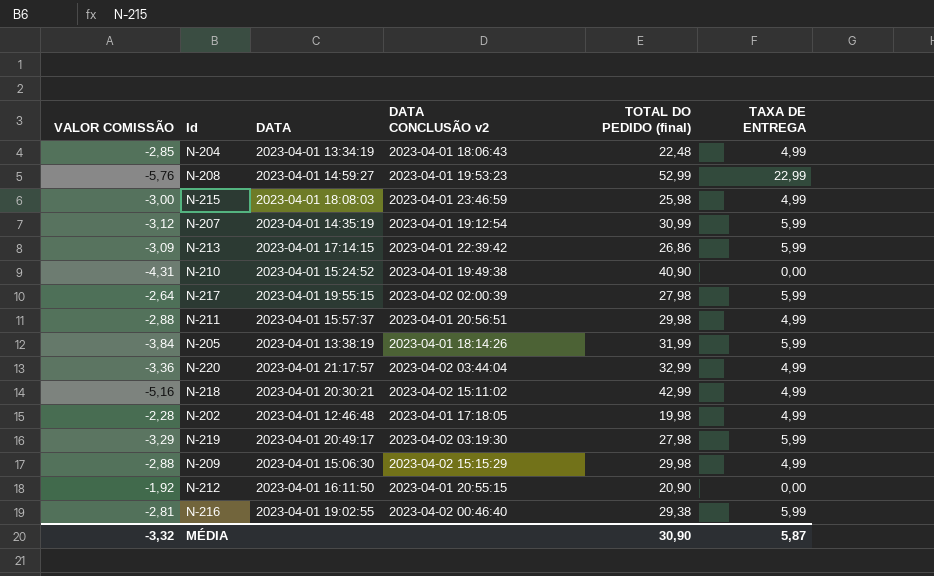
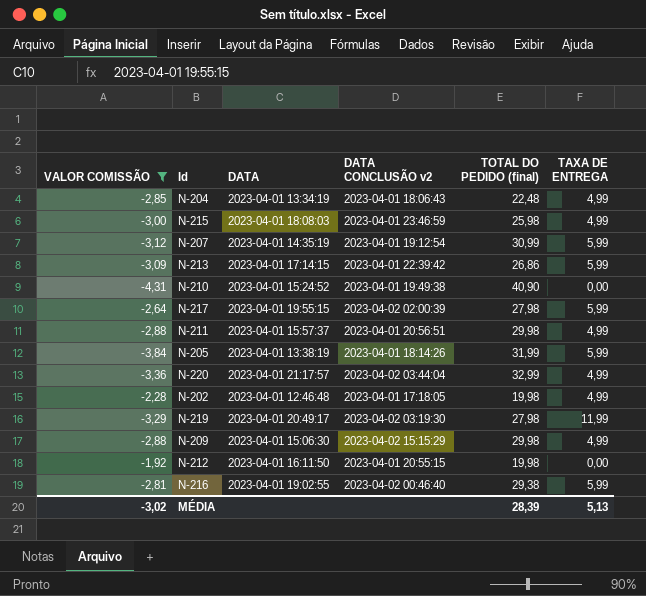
filter: none -> VALOR COMISSÃO >= -4,31
N-219 | TAXA DE ENTREGA: 5,99 -> 11,99
N-212 | TOTAL DO PEDIDO (final): 20,90 -> 19,98
MÉDIA | VALOR COMISSÃO: -3,32 -> -3,02
MÉDIA | TOTAL DO PEDIDO (final): 30,90 -> 28,39
MÉDIA | TAXA DE ENTREGA: 5,87 -> 5,13

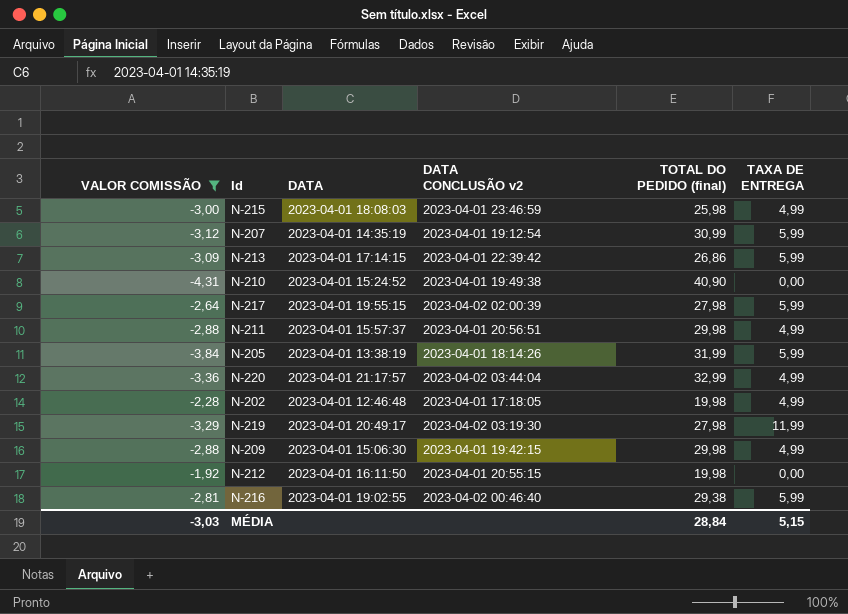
row N-204: -2,85 | 2023-04-01 13:34:19 | 2023-04-01 18:06:43 | 22,48 | 4,99 -> none
N-209 | DATA CONCLUSÃO v2: 2023-04-02 15:15:29 -> 2023-04-01 19:42:15
MÉDIA | VALOR COMISSÃO: -3,02 -> -3,03
MÉDIA | TOTAL DO PEDIDO (final): 28,39 -> 28,84
MÉDIA | TAXA DE ENTREGA: 5,13 -> 5,15

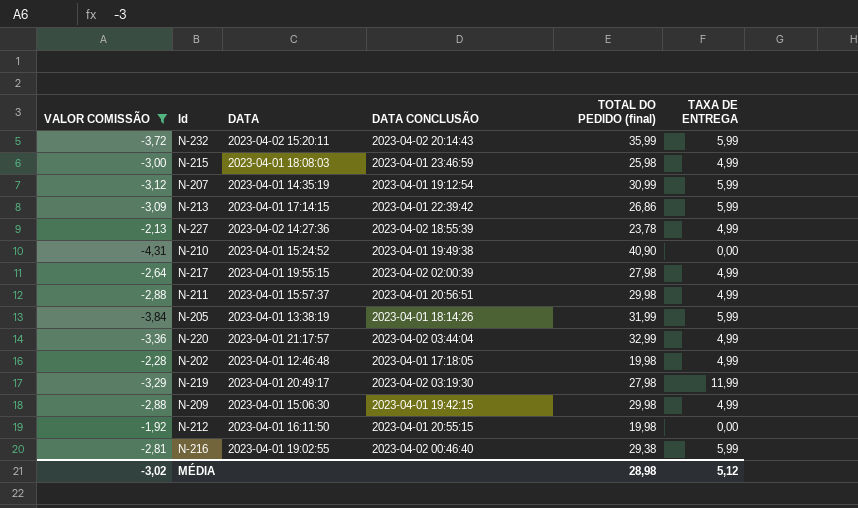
column name: DATA CONCLUSÃO v2 -> DATA CONCLUSÃO
row N-232: none -> -3,72 | 2023-04-02 15:20:11 | 2023-04-02 20:14:43 | 35,99 | 5,99
row N-227: none -> -2,13 | 2023-04-02 14:27:36 | 2023-04-02 18:55:39 | 23,78 | 4,99
N-217 | TAXA DE ENTREGA: 5,99 -> 4,99
MÉDIA | VALOR COMISSÃO: -3,03 -> -3,02
MÉDIA | TOTAL DO PEDIDO (final): 28,84 -> 28,98
MÉDIA | TAXA DE ENTREGA: 5,15 -> 5,12

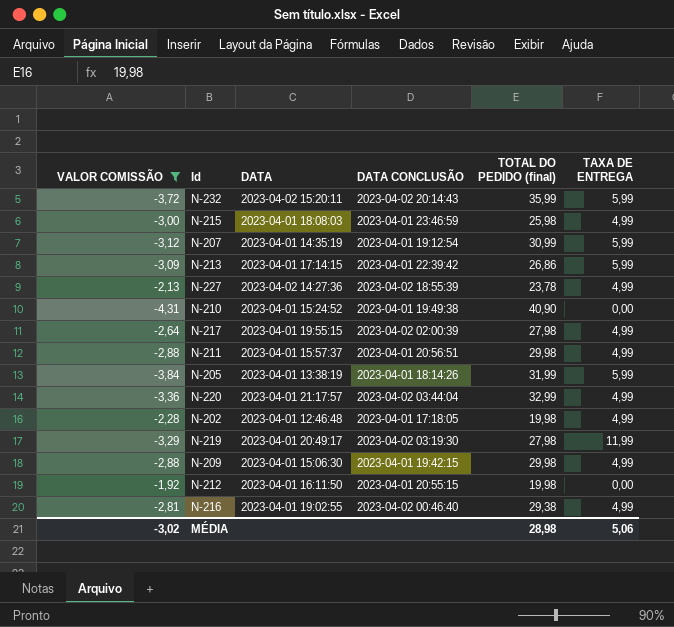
N-216 | TAXA DE ENTREGA: 5,99 -> 4,99
MÉDIA | TAXA DE ENTREGA: 5,12 -> 5,06

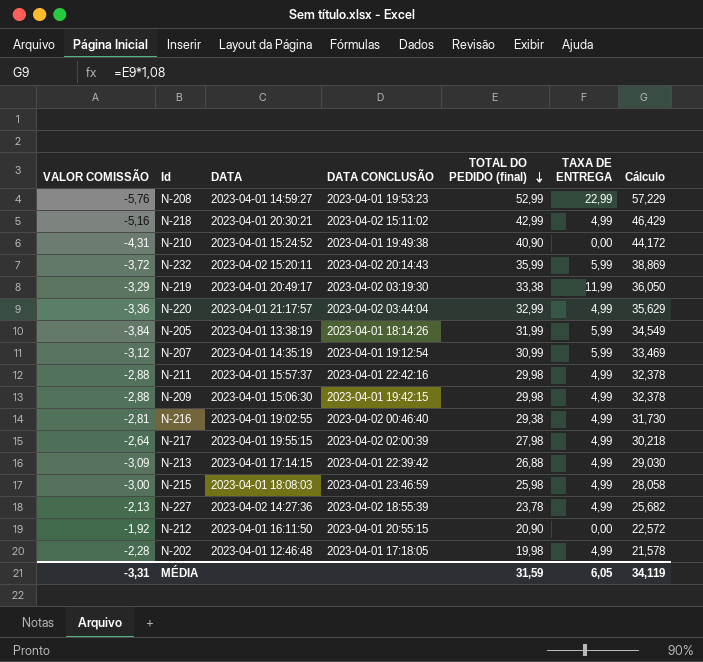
filter: VALOR COMISSÃO >= -4,31 -> none
row order: none -> TOTAL DO PEDIDO (final) descending
column Cálculo | formula: none -> [TOTAL DO PEDIDO (final)] * 1,08
N-219 | TOTAL DO PEDIDO (final): 27,98 -> 33,38
N-211 | DATA CONCLUSÃO: 2023-04-01 20:56:51 -> 2023-04-01 22:42:16
N-213 | TOTAL DO PEDIDO (final): 26,86 -> 26,88
N-213 | TAXA DE ENTREGA: 5,99 -> 4,99
N-212 | TOTAL DO PEDIDO (final): 19,98 -> 20,90
MÉDIA | VALOR COMISSÃO: -3,02 -> -3,31
MÉDIA | TOTAL DO PEDIDO (final): 28,98 -> 31,59
MÉDIA | TAXA DE ENTREGA: 5,06 -> 6,05

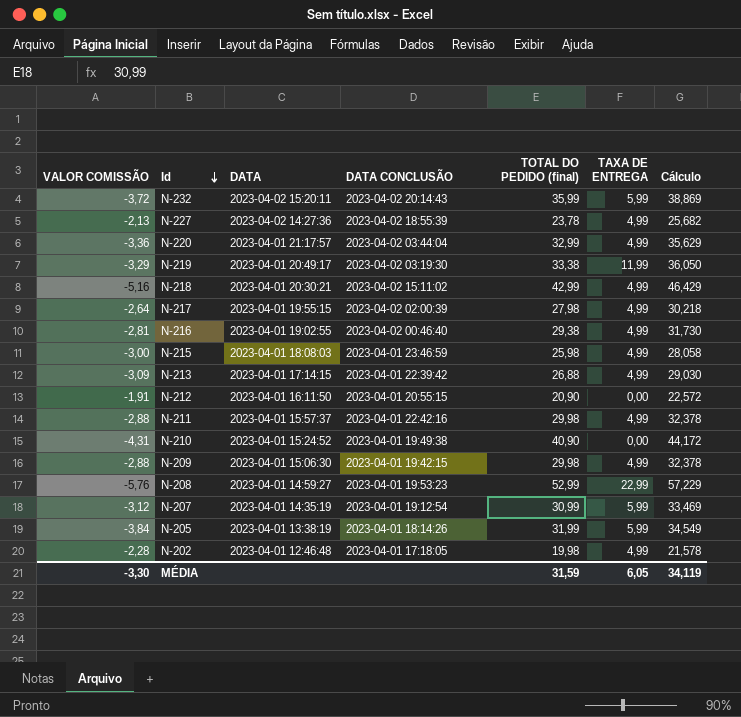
row order: TOTAL DO PEDIDO (final) descending -> Id descending
N-212 | VALOR COMISSÃO: -1,92 -> -1,91
MÉDIA | VALOR COMISSÃO: -3,31 -> -3,30

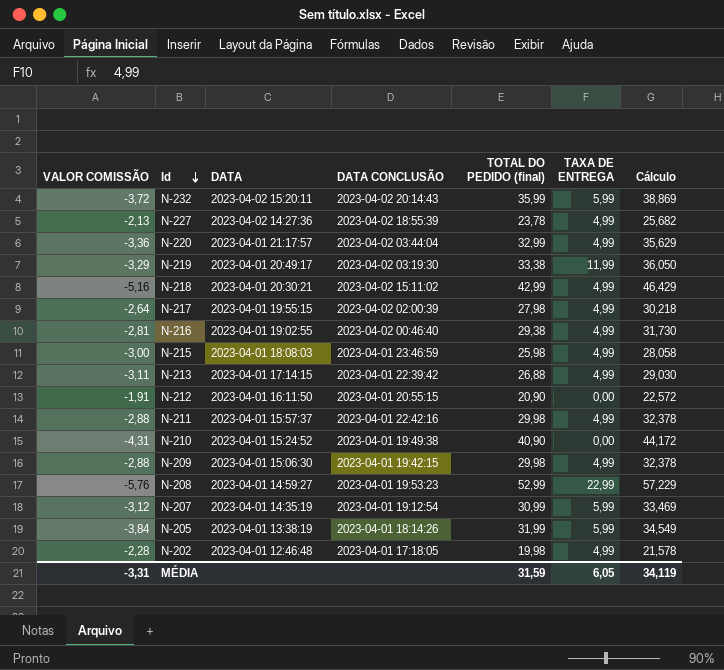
N-213 | VALOR COMISSÃO: -3,09 -> -3,11
MÉDIA | VALOR COMISSÃO: -3,30 -> -3,31

